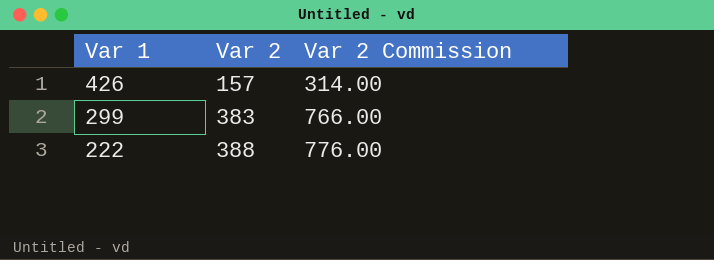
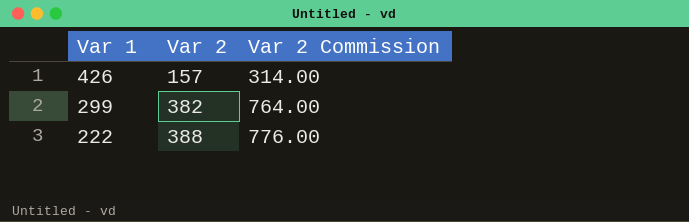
299 | Var 2: 383 -> 382
299 | Var 2 Commission: 766.00 -> 764.00

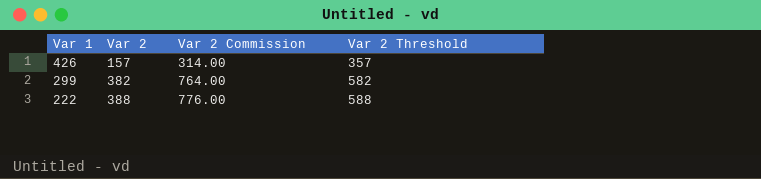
column Var 2 Threshold | formula: none -> [Var 2] + 200

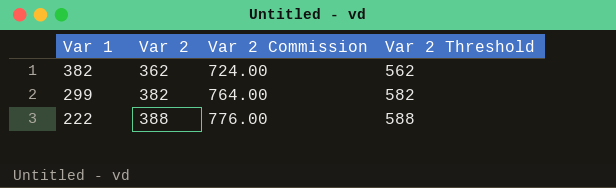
row 426: 157 | 314.00 | 357 -> none
row 382: none -> 362 | 724.00 | 562

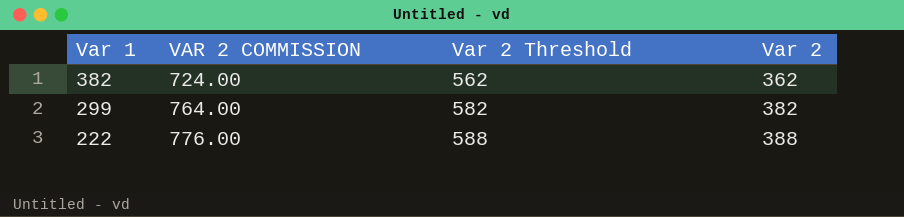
column name: Var 2 Commission -> VAR 2 COMMISSION
column Var 2 | position: 2 -> 4

